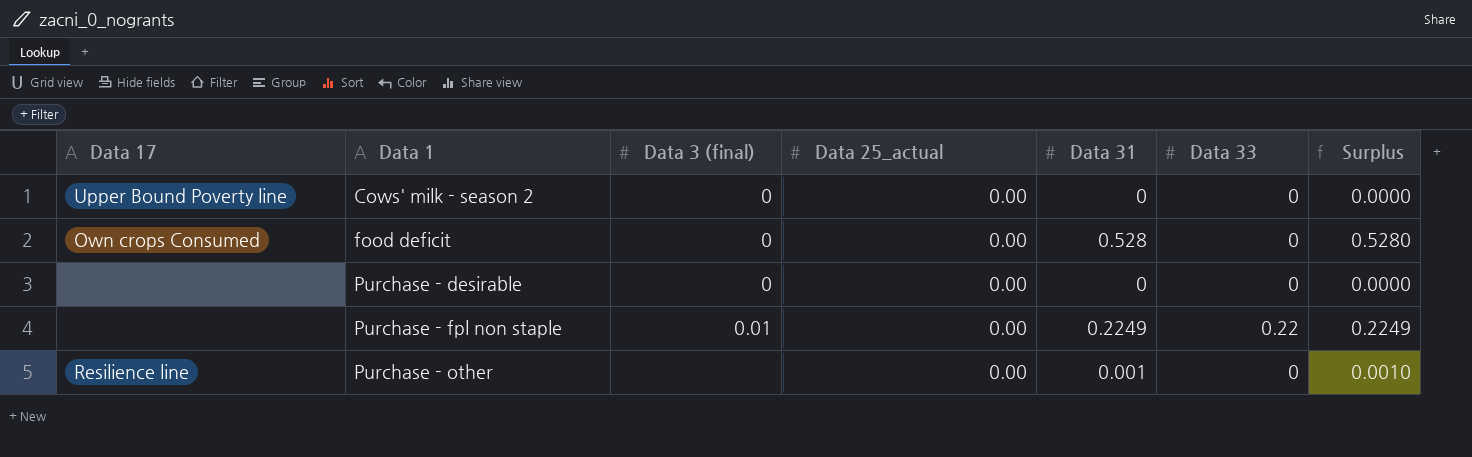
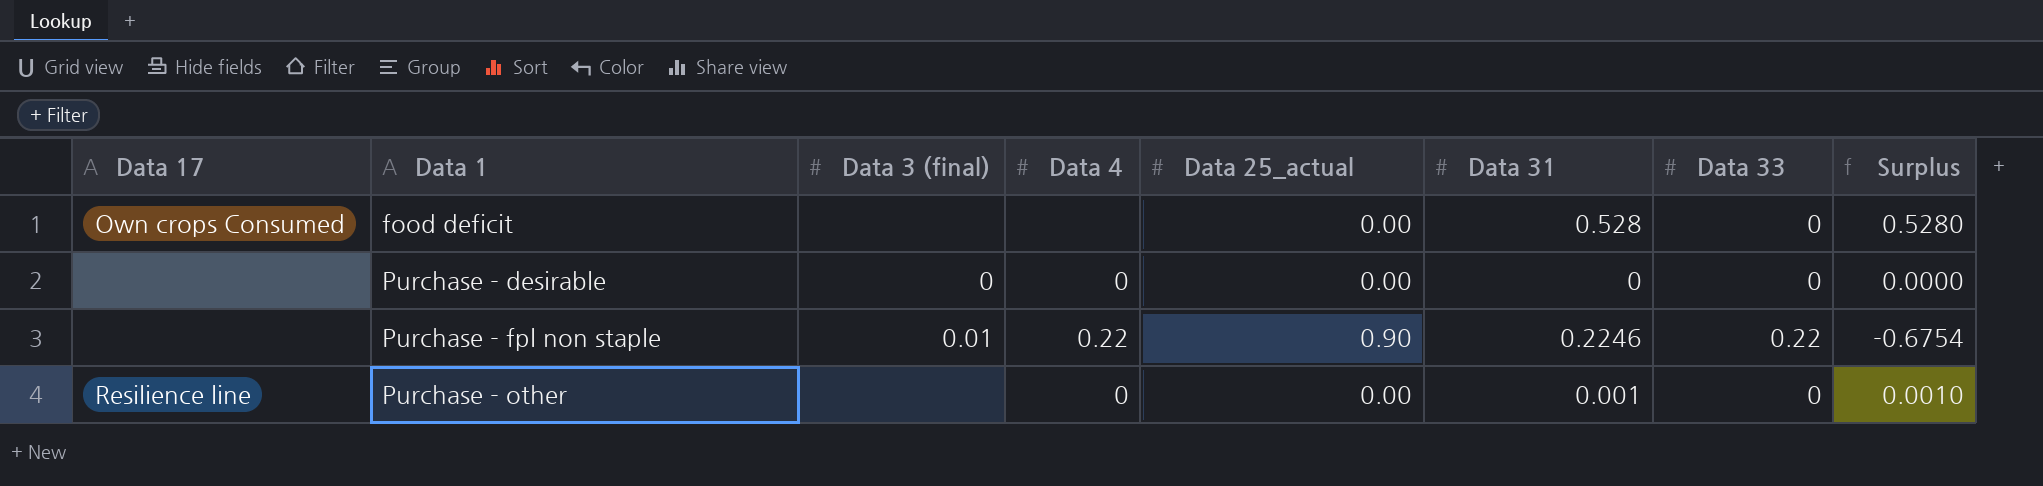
column Data 4 | position: none -> 4
row Cows' milk - season 2: Upper Bound Poverty line | 0 | 0.00 | 0 | 0 | 0.0000 -> none
food deficit | Data 3 (final): 0 -> none
Purchase - fpl non staple | Data 25_actual: 0.00 -> 0.90
Purchase - fpl non staple | Data 31: 0.2249 -> 0.2246
Purchase - fpl non staple | Surplus: 0.2249 -> -0.6754

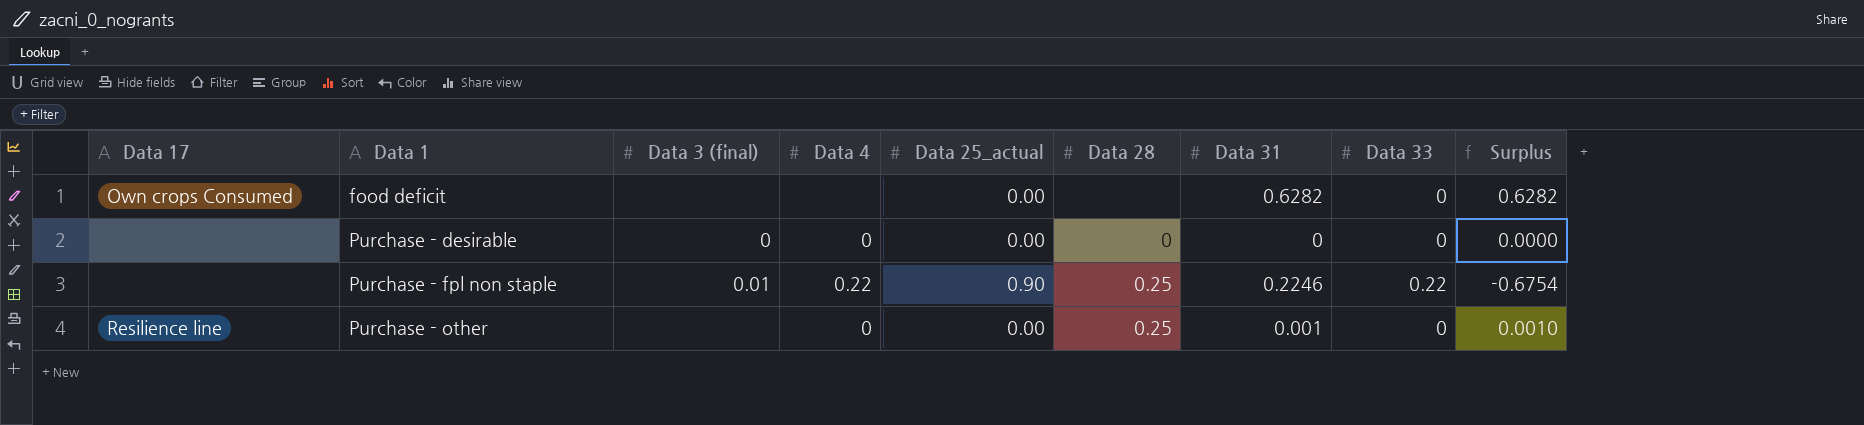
column Data 28 | position: none -> 6
food deficit | Data 31: 0.528 -> 0.6282
food deficit | Surplus: 0.5280 -> 0.6282

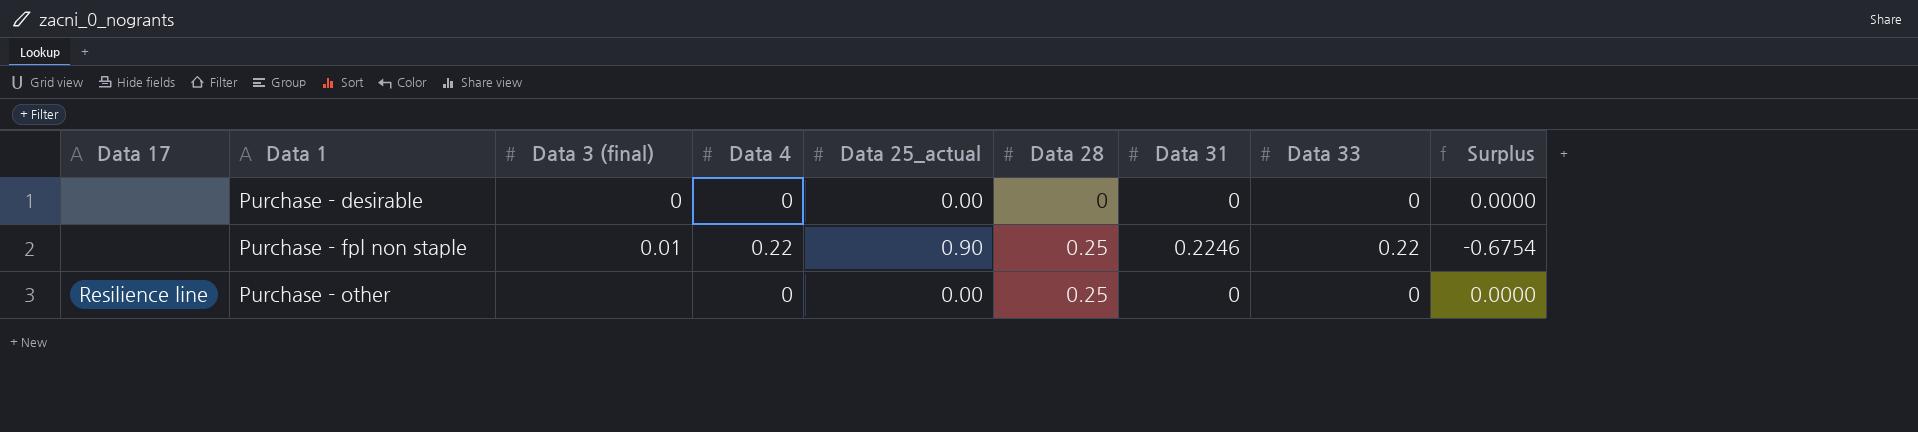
row food deficit: Own crops Consumed | none | none | 0.00 | none | 0.6282 | 0 | 0.6282 -> none
Purchase - other | Data 31: 0.001 -> 0
Purchase - other | Surplus: 0.0010 -> 0.0000

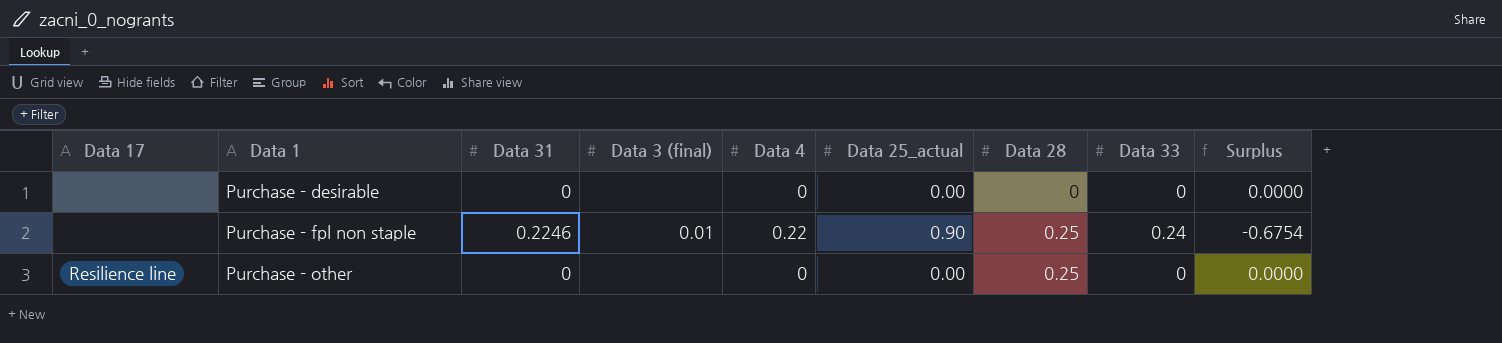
column Data 31 | position: 7 -> 3
Purchase - desirable | Data 3 (final): 0 -> none
Purchase - fpl non staple | Data 33: 0.22 -> 0.24

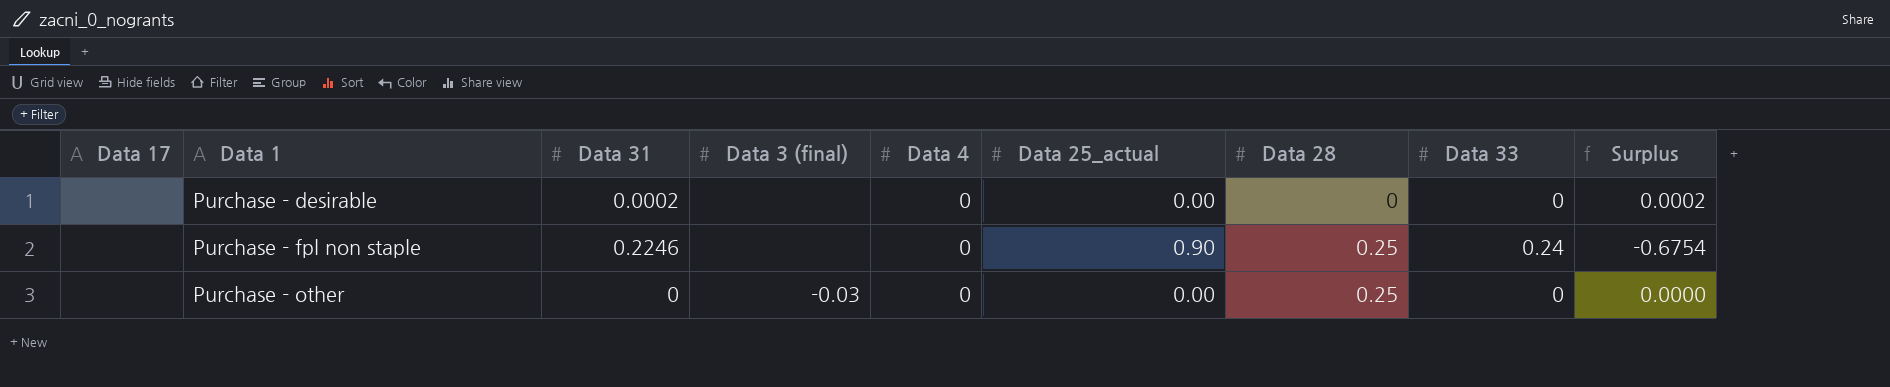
Purchase - desirable | Data 31: 0 -> 0.0002
Purchase - desirable | Surplus: 0.0000 -> 0.0002
Purchase - fpl non staple | Data 3 (final): 0.01 -> none
Purchase - fpl non staple | Data 4: 0.22 -> 0
Purchase - other | Data 17: Resilience line -> none
Purchase - other | Data 3 (final): none -> -0.03

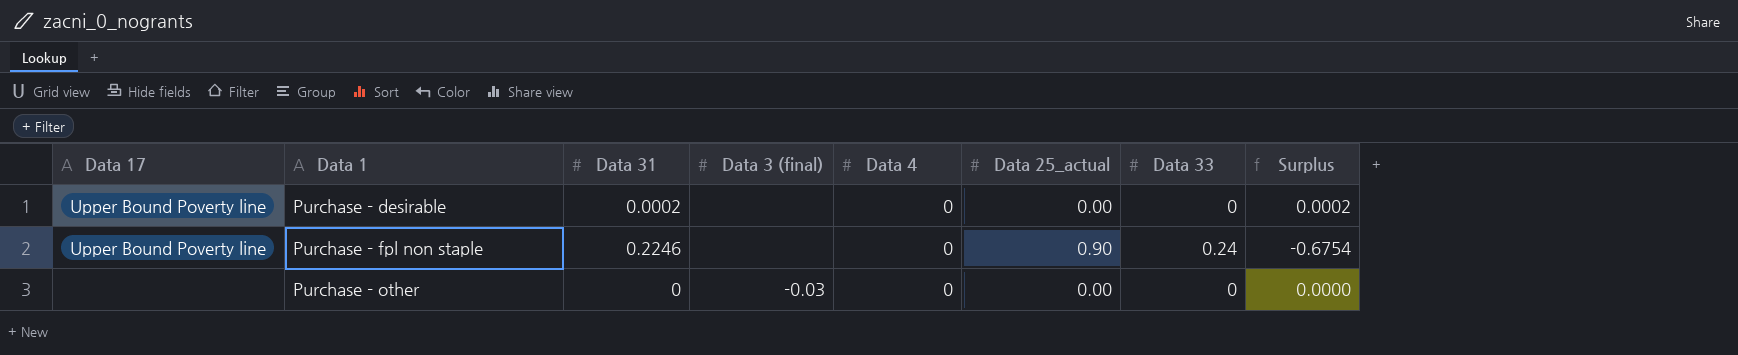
column Data 28 | position: 7 -> none
Purchase - desirable | Data 17: none -> Upper Bound Poverty line
Purchase - fpl non staple | Data 17: none -> Upper Bound Poverty line

